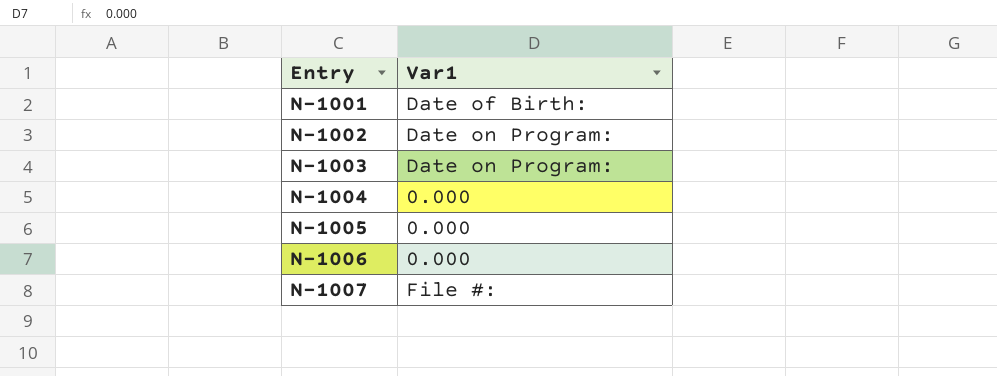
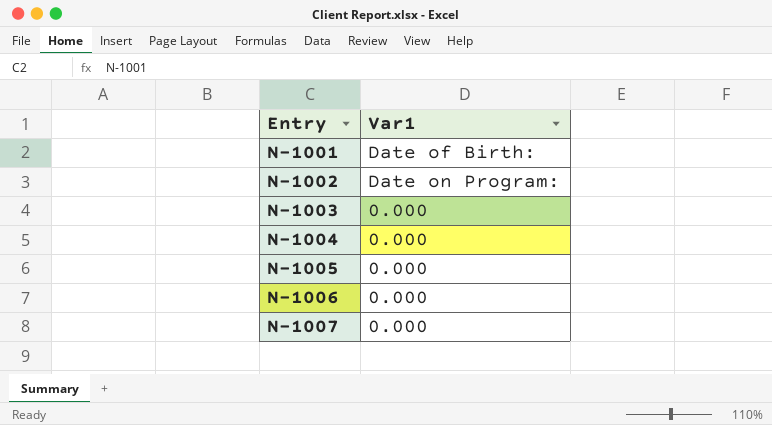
N-1003 | Var1: Date on Program: -> 0.000
N-1007 | Var1: File #: -> 0.000

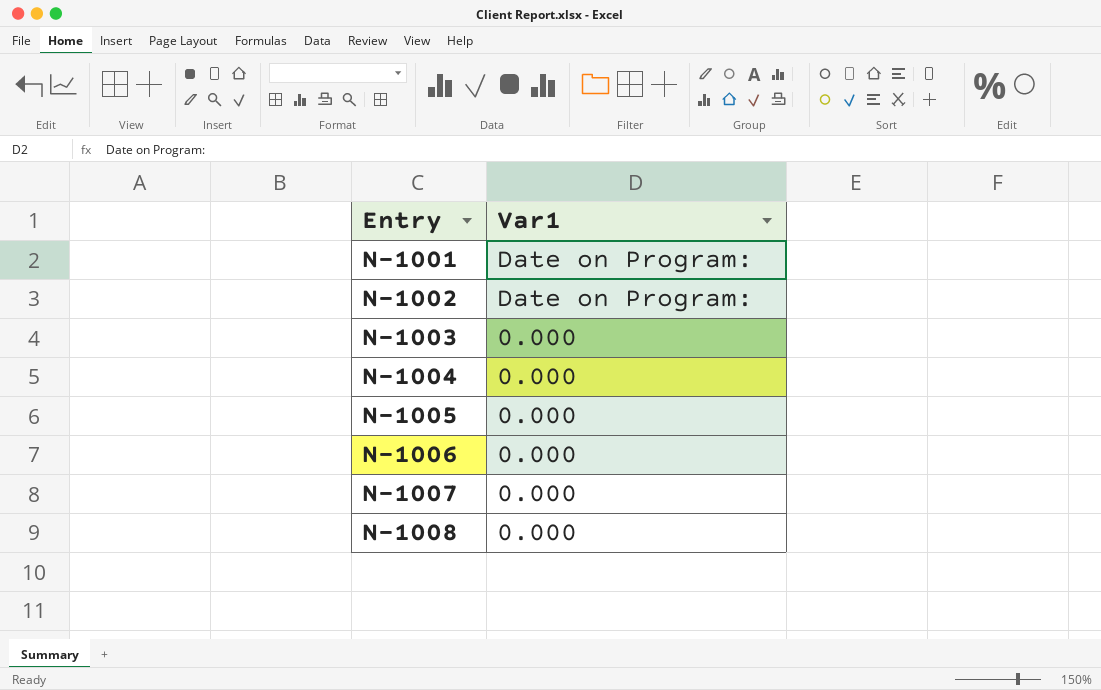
N-1001 | Var1: Date of Birth: -> Date on Program:
row N-1008: none -> 0.000

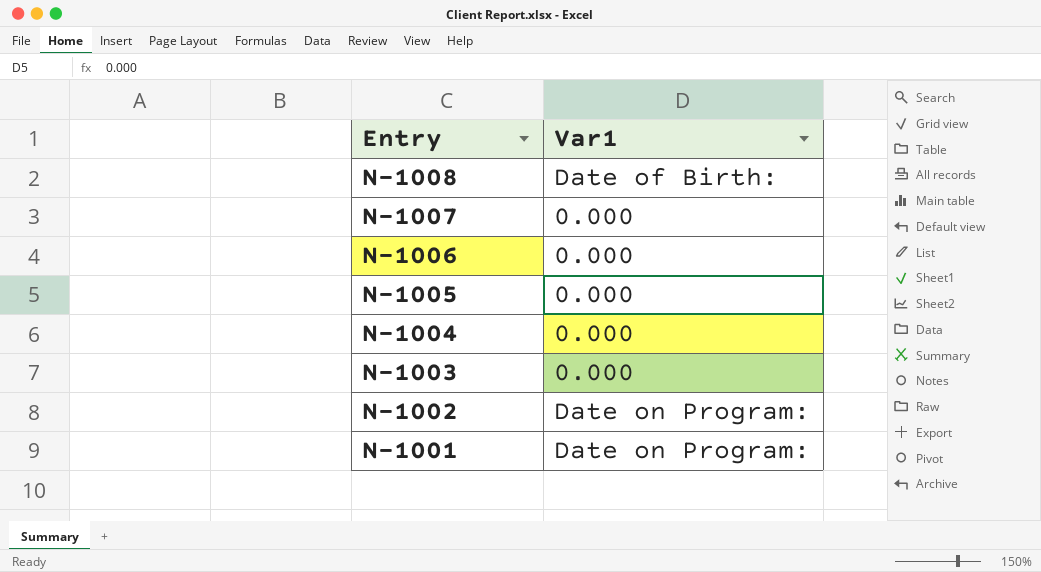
row order: Entry ascending -> Entry descending
N-1008 | Var1: 0.000 -> Date of Birth:

